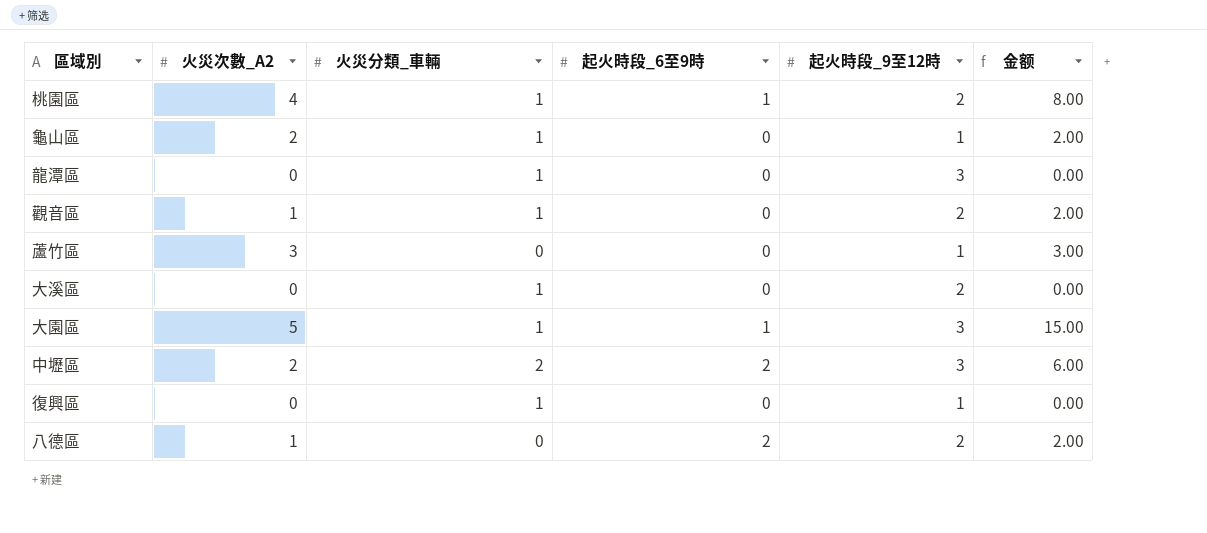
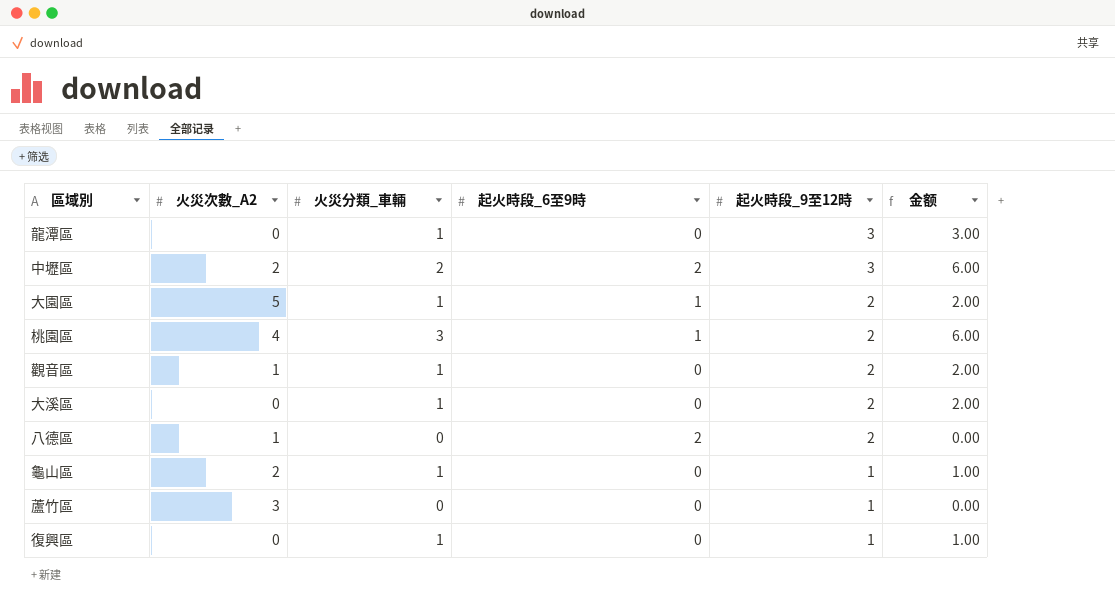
row order: none -> 起火時段_9至12時 descending
column 金额 | formula: [火災次數_A2] * [起火時段_9至12時] -> [火災分類_車輛] * [起火時段_9至12時]
大園區 | 起火時段_9至12時: 3 -> 2
桃園區 | 火災分類_車輛: 1 -> 3

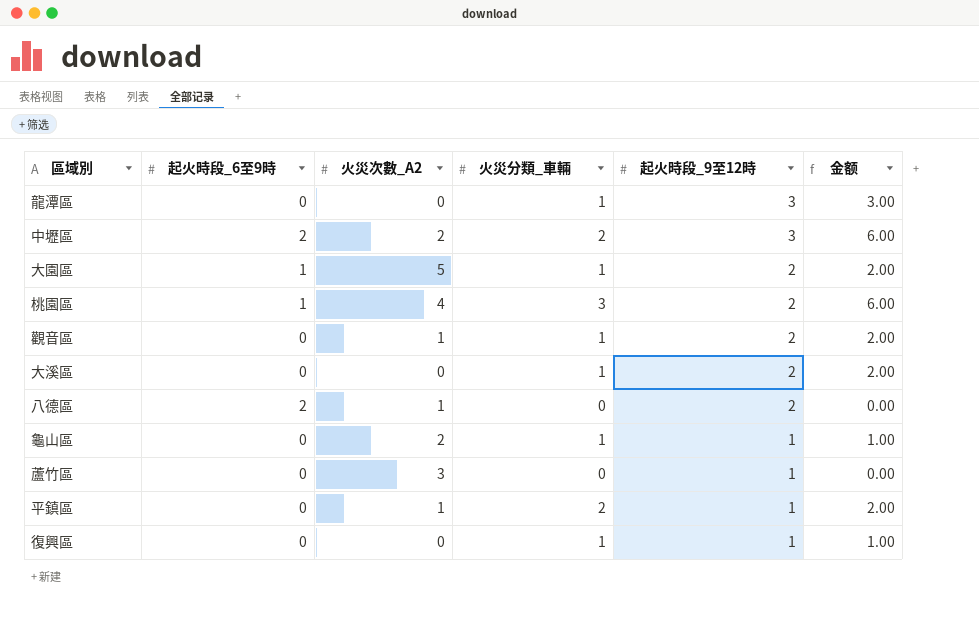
column 起火時段_6至9時 | position: 4 -> 2
row 平鎮區: none -> 0 | 1 | 2 | 1 | 2.00

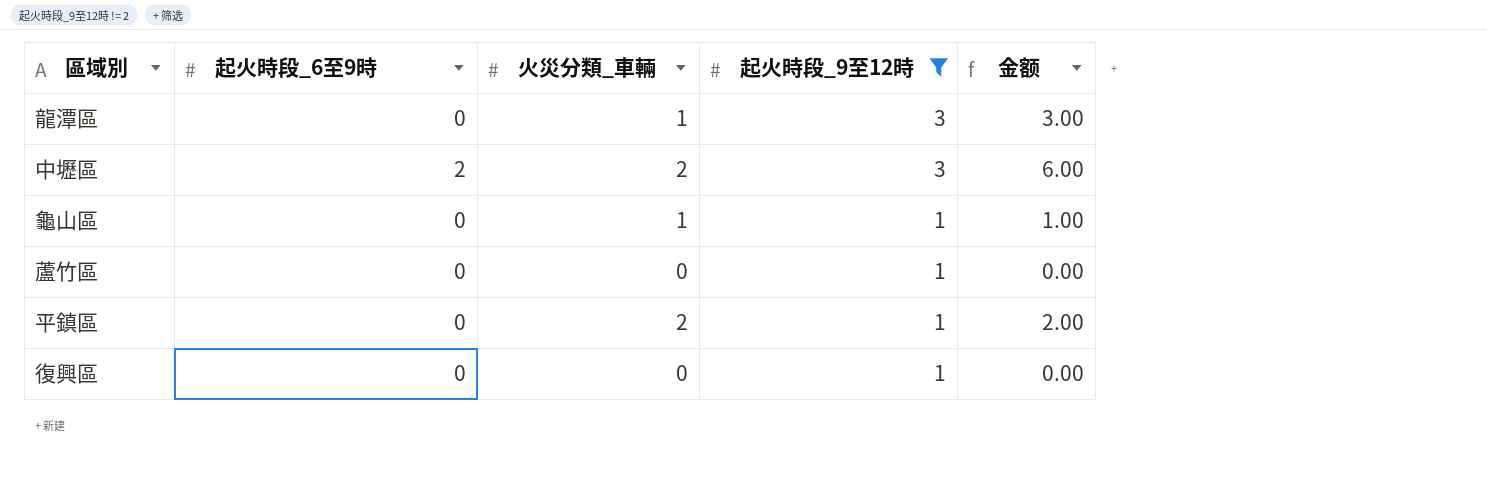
filter: none -> 起火時段_9至12時 != 2
column 火災次數_A2 | position: 3 -> none
復興區 | 火災分類_車輛: 1 -> 0
復興區 | 金额: 1.00 -> 0.00

